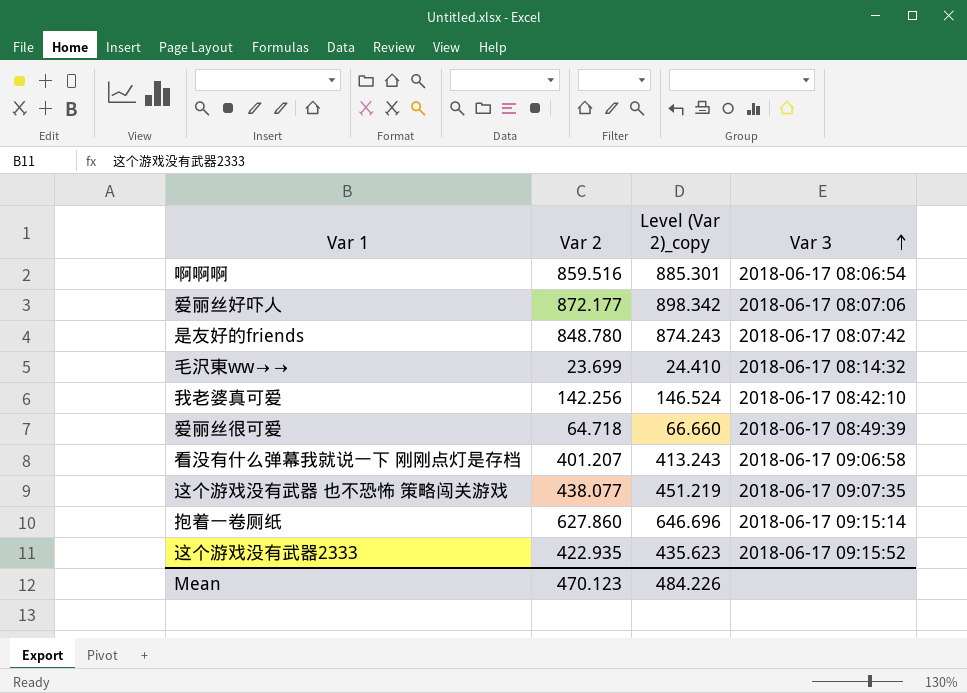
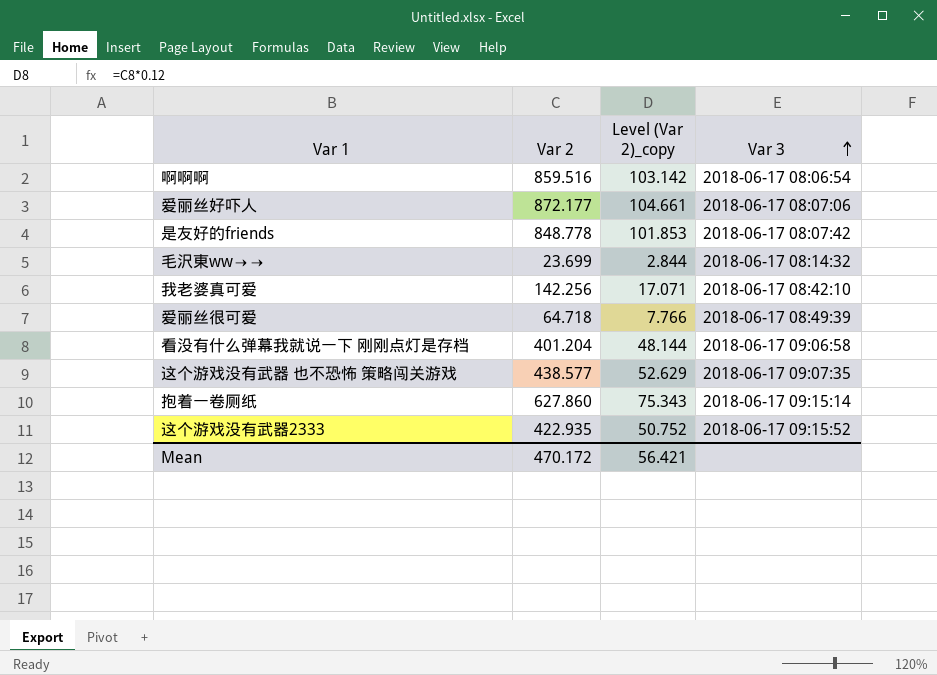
column Level (Var 2)_copy | formula: [Var 2] * 1.03 -> [Var 2] * 0.12
是友好的friends | Var 2: 848.780 -> 848.778
看没有什么弹幕我就说一下 刚刚点灯是存档 | Var 2: 401.207 -> 401.204
这个游戏没有武器 也不恐怖 策略闯关游戏 | Var 2: 438.077 -> 438.577
Mean | Var 2: 470.123 -> 470.172
Mean | Level (Var 2)_copy: 484.226 -> 56.421

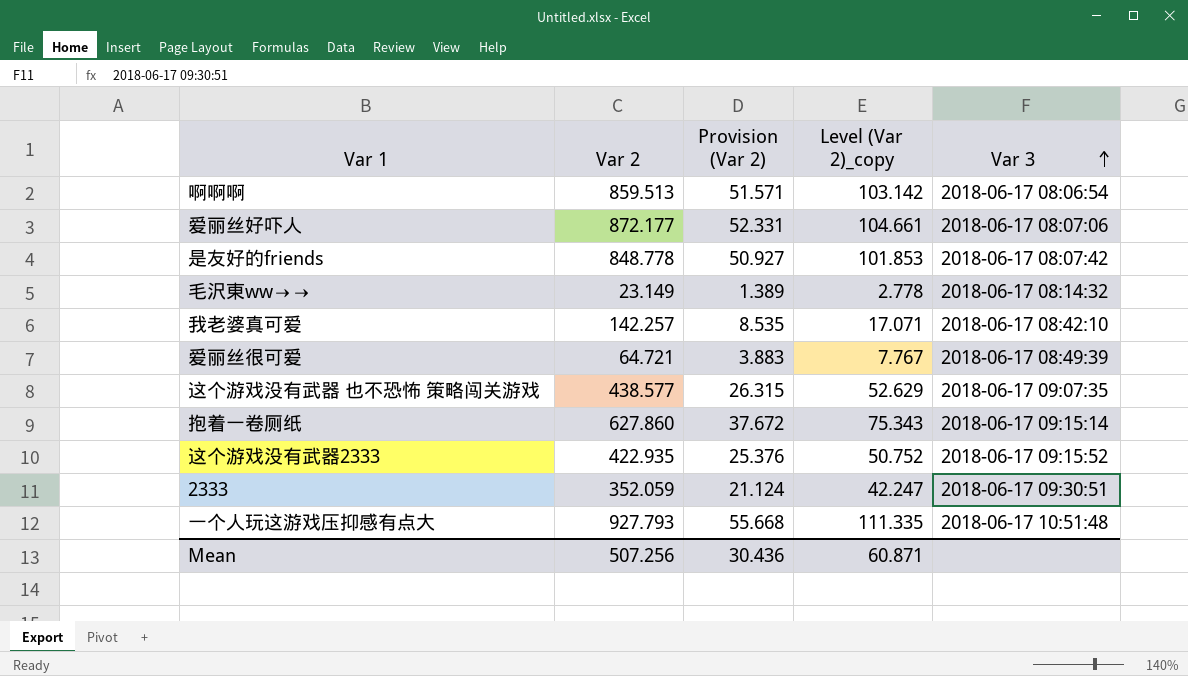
column Provision (Var 2) | formula: none -> [Var 2] * 0.06
row 看没有什么弹幕我就说一下 刚刚点灯是存档: 401.204 | 48.144 | 2018-06-17 09:06:58 -> none
啊啊啊 | Var 2: 859.516 -> 859.513
毛沢東ww→→ | Var 2: 23.699 -> 23.149
毛沢東ww→→ | Level (Var 2)_copy: 2.844 -> 2.778
我老婆真可爱 | Var 2: 142.256 -> 142.257
爱丽丝很可爱 | Var 2: 64.718 -> 64.721
爱丽丝很可爱 | Level (Var 2)_copy: 7.766 -> 7.767
row 2333: none -> 352.059 | 21.124 | 42.247 | 2018-06-17 09:30:51
row 一个人玩这游戏压抑感有点大: none -> 927.793 | 55.668 | 111.335 | 2018-06-17 10:51:48
Mean | Var 2: 470.172 -> 507.256
Mean | Level (Var 2)_copy: 56.421 -> 60.871

